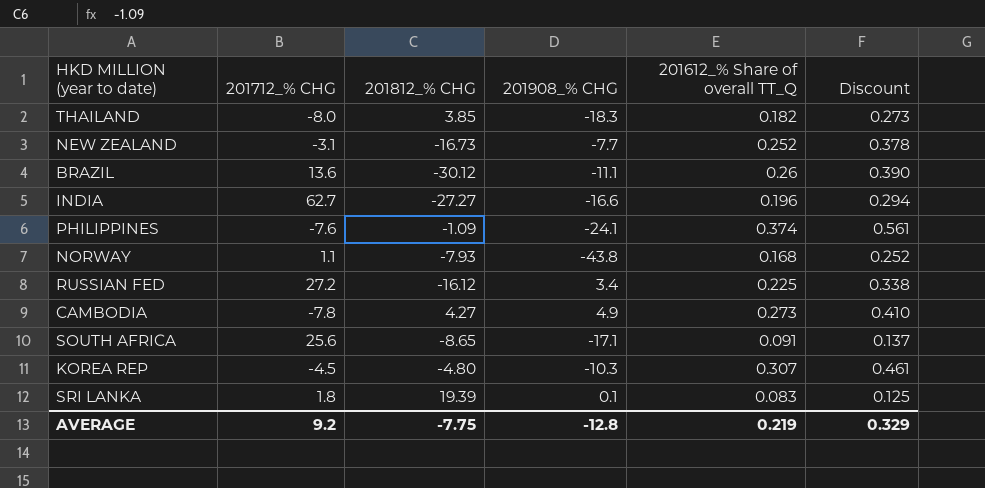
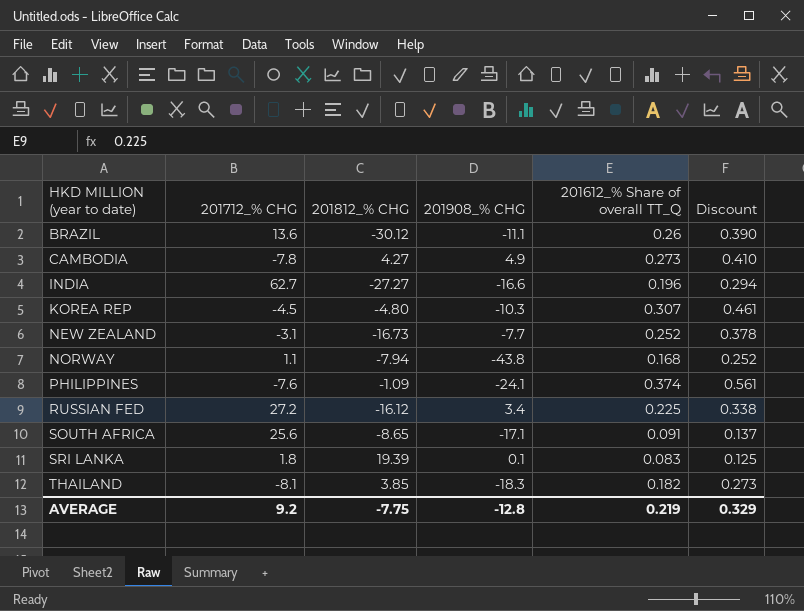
row order: none -> HKD MILLION (year to date) ascending
NORWAY | 201812_% CHG: -7.93 -> -7.94
THAILAND | 201712_% CHG: -8.0 -> -8.1

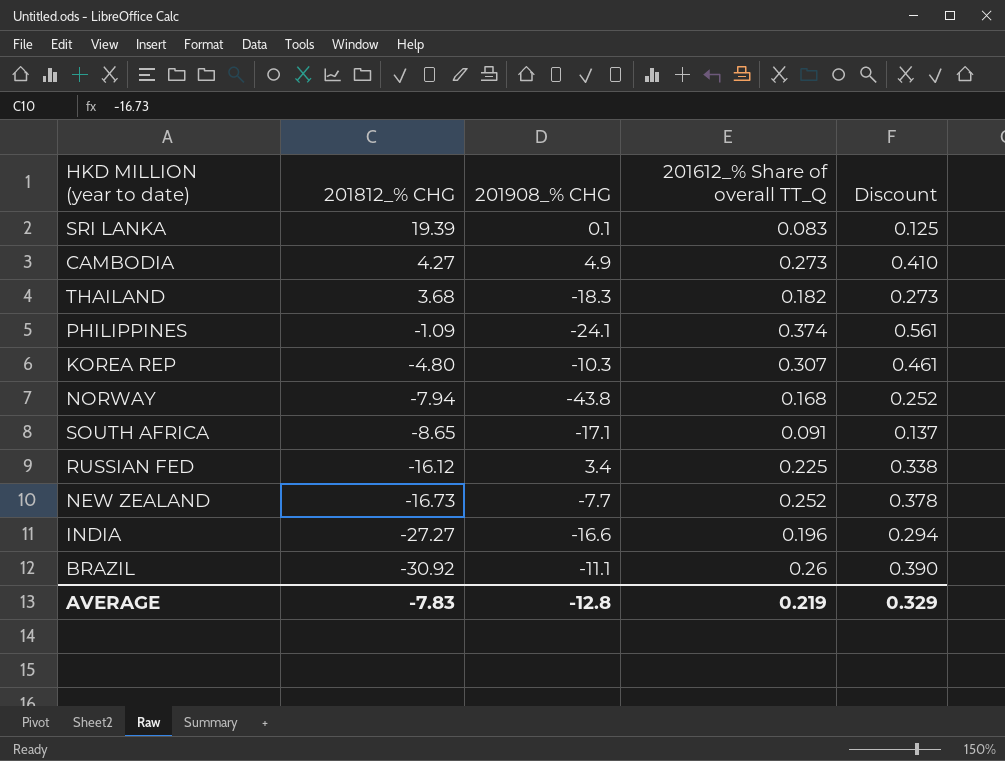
row order: HKD MILLION (year to date) ascending -> 201812_% CHG descending
column 201712_% CHG | position: 2 -> none
THAILAND | 201812_% CHG: 3.85 -> 3.68
BRAZIL | 201812_% CHG: -30.12 -> -30.92
AVERAGE | 201812_% CHG: -7.75 -> -7.83

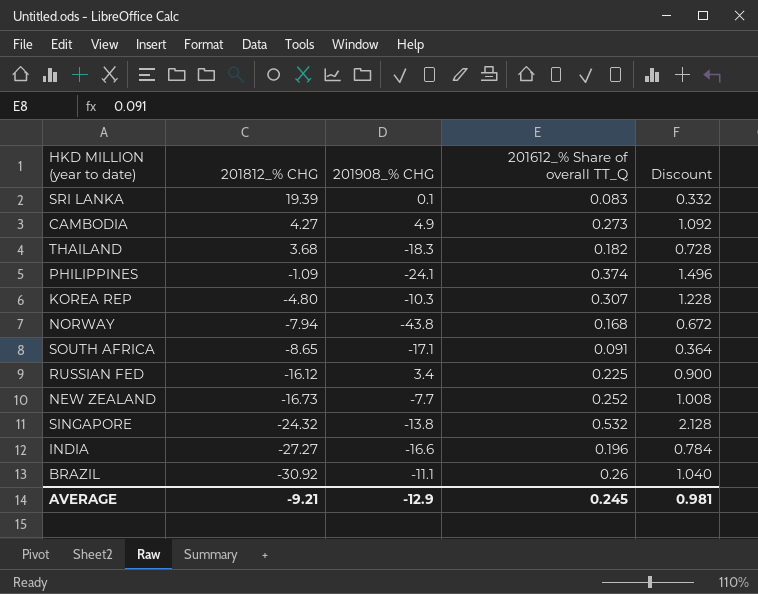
column Discount | formula: [201612_% Share of overall TT_Q] * 1.5 -> [201612_% Share of overall TT_Q] * 4
row SINGAPORE: none -> -24.32 | -13.8 | 0.532 | 2.128
AVERAGE | 201812_% CHG: -7.83 -> -9.21
AVERAGE | 201908_% CHG: -12.8 -> -12.9
AVERAGE | 201612_% Share of overall TT_Q: 0.219 -> 0.245
AVERAGE | Discount: 0.329 -> 0.981

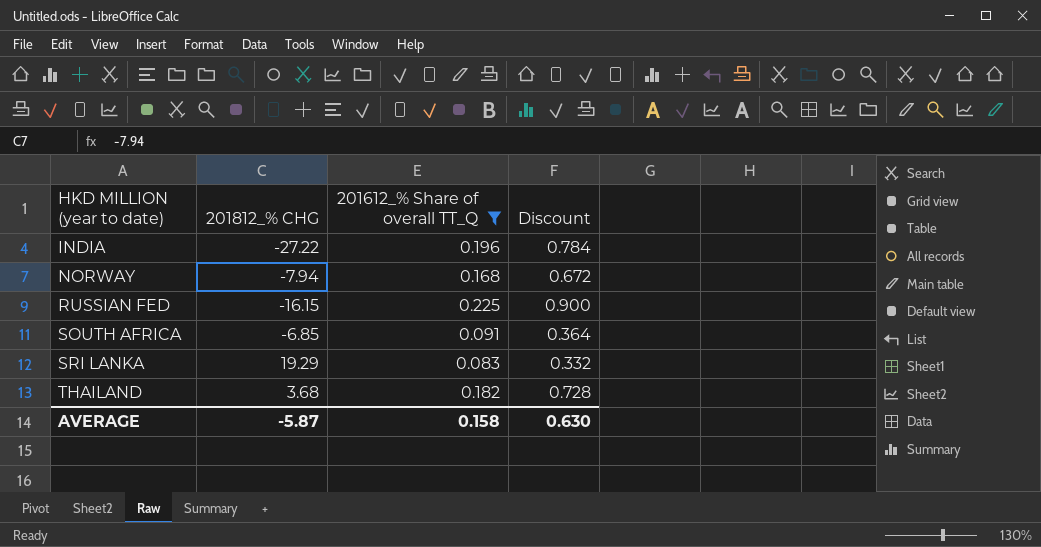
filter: none -> 201612_% Share of overall TT_Q <= 0.225
row order: 201812_% CHG descending -> HKD MILLION (year to date) ascending
column 201908_% CHG | position: 3 -> none
INDIA | 201812_% CHG: -27.27 -> -27.22
RUSSIAN FED | 201812_% CHG: -16.12 -> -16.15
SOUTH AFRICA | 201812_% CHG: -8.65 -> -6.85
SRI LANKA | 201812_% CHG: 19.39 -> 19.29
AVERAGE | 201812_% CHG: -9.21 -> -5.87
AVERAGE | 201612_% Share of overall TT_Q: 0.245 -> 0.158
AVERAGE | Discount: 0.981 -> 0.630

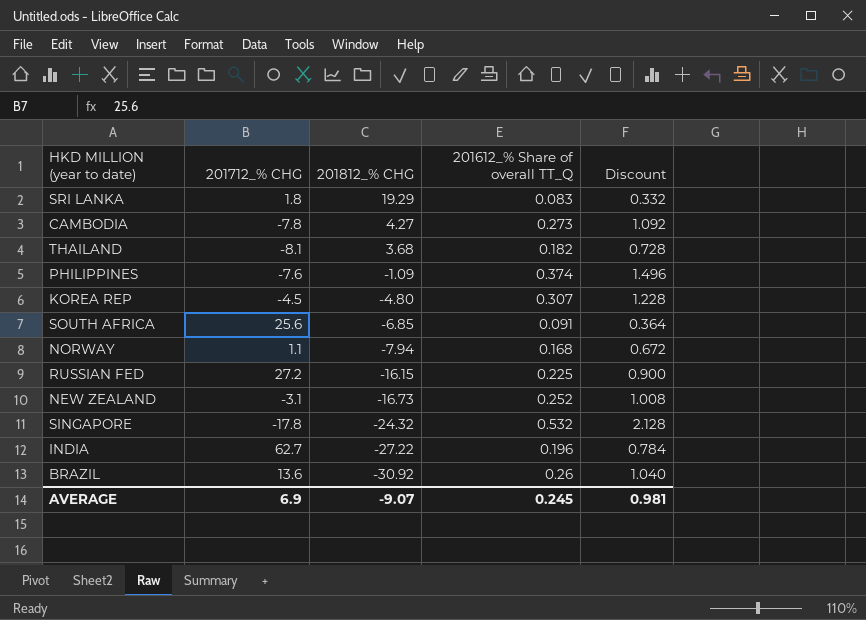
filter: 201612_% Share of overall TT_Q <= 0.225 -> none
row order: HKD MILLION (year to date) ascending -> 201812_% CHG descending
column 201712_% CHG | position: none -> 2
AVERAGE | 201812_% CHG: -5.87 -> -9.07
AVERAGE | 201612_% Share of overall TT_Q: 0.158 -> 0.245
AVERAGE | Discount: 0.630 -> 0.981

